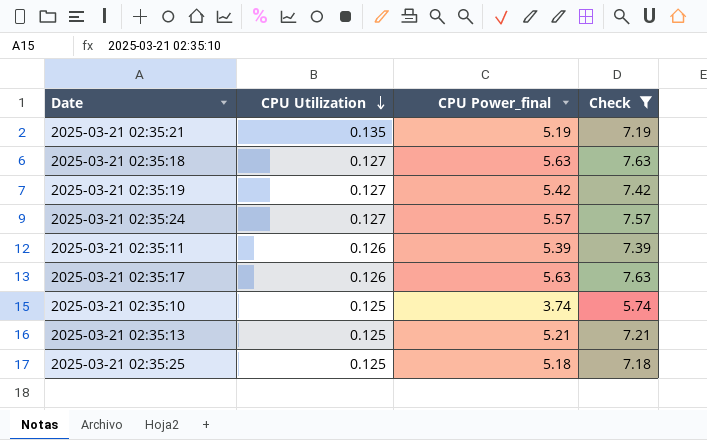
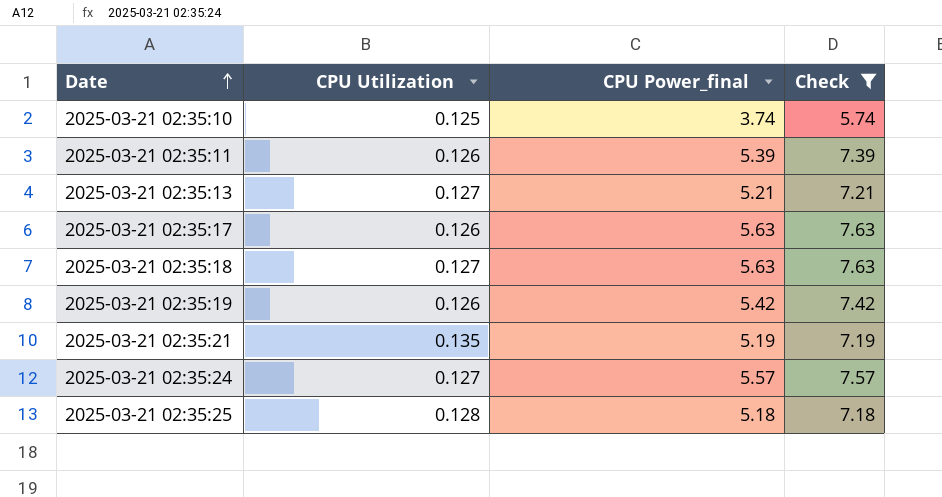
row order: CPU Utilization descending -> Date ascending
2025-03-21 02:35:13 | CPU Utilization: 0.125 -> 0.127
2025-03-21 02:35:19 | CPU Utilization: 0.127 -> 0.126
2025-03-21 02:35:25 | CPU Utilization: 0.125 -> 0.128

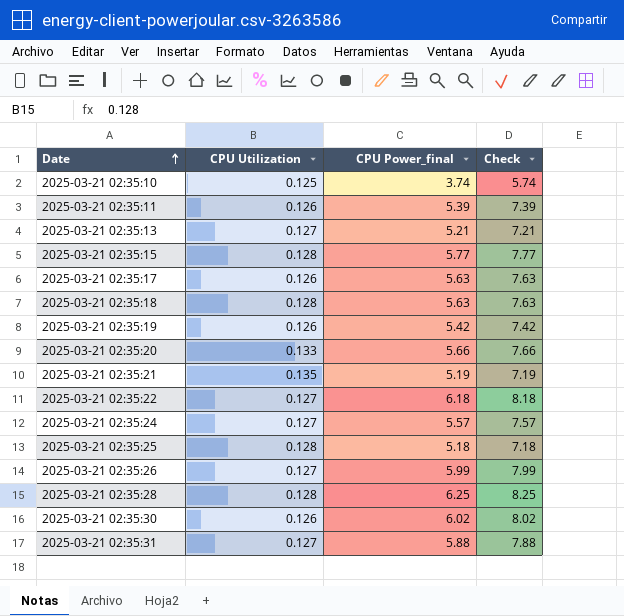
filter: Check <= 7.63 -> none
2025-03-21 02:35:18 | CPU Utilization: 0.127 -> 0.128

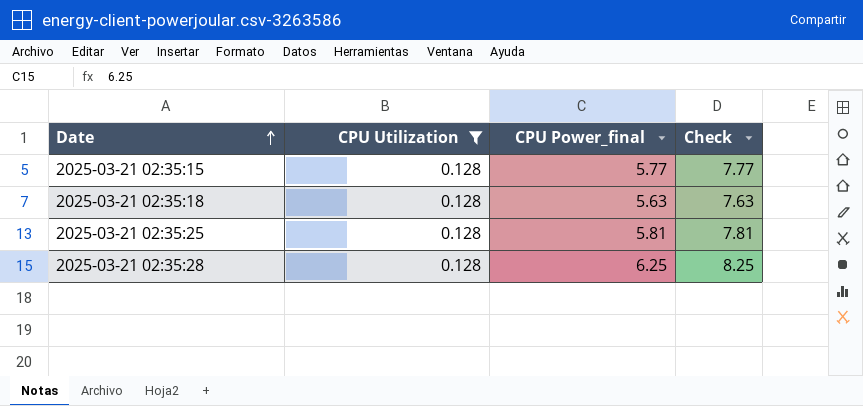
filter: none -> CPU Utilization = 0.128
2025-03-21 02:35:25 | CPU Power_final: 5.18 -> 5.81
2025-03-21 02:35:25 | Check: 7.18 -> 7.81

